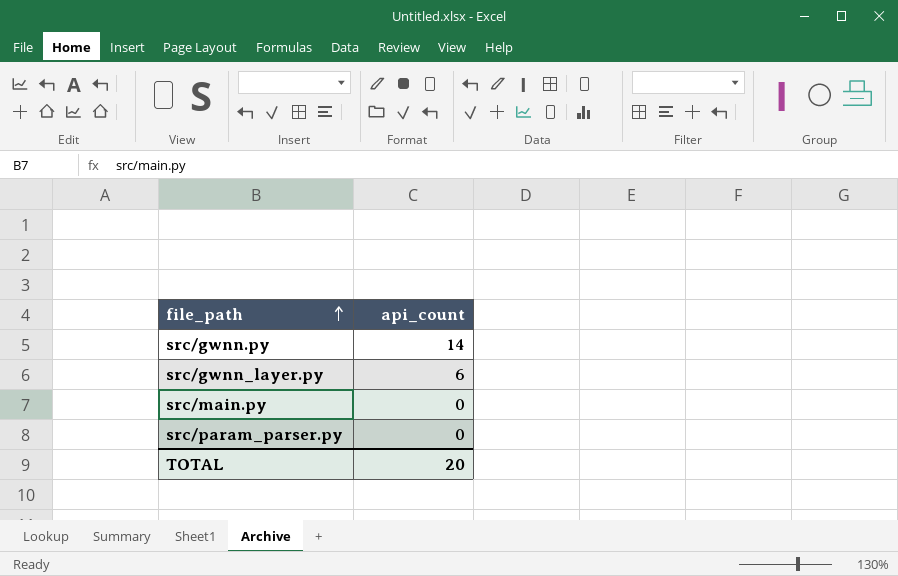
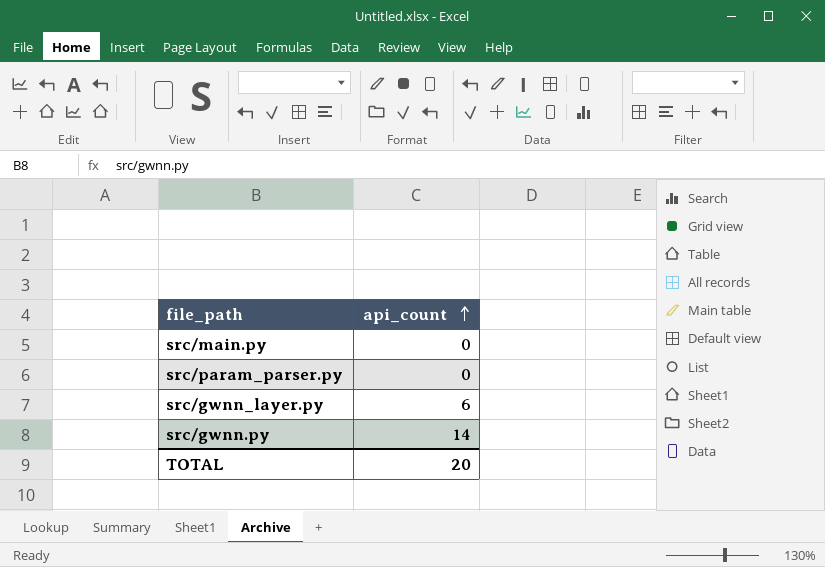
row order: file_path ascending -> api_count ascending

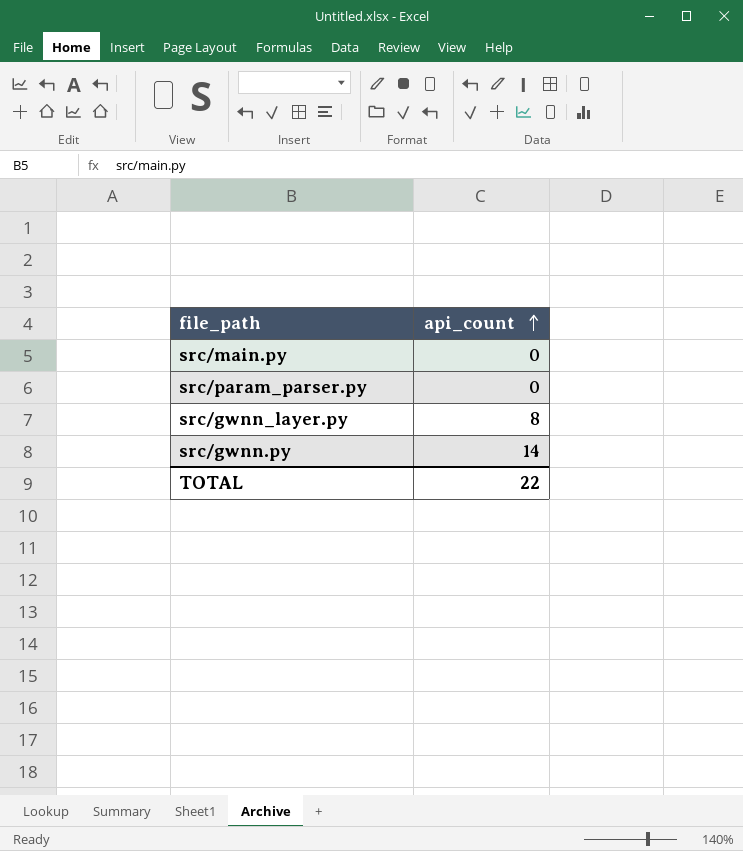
src/gwnn_layer.py | api_count: 6 -> 8
TOTAL | api_count: 20 -> 22

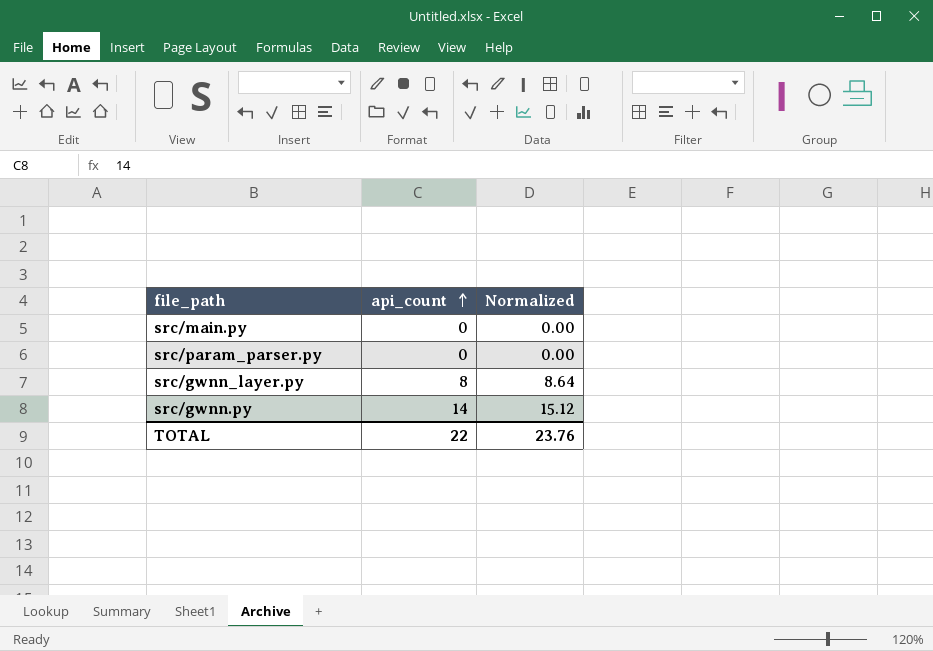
column Normalized | formula: none -> [api_count] * 1.08

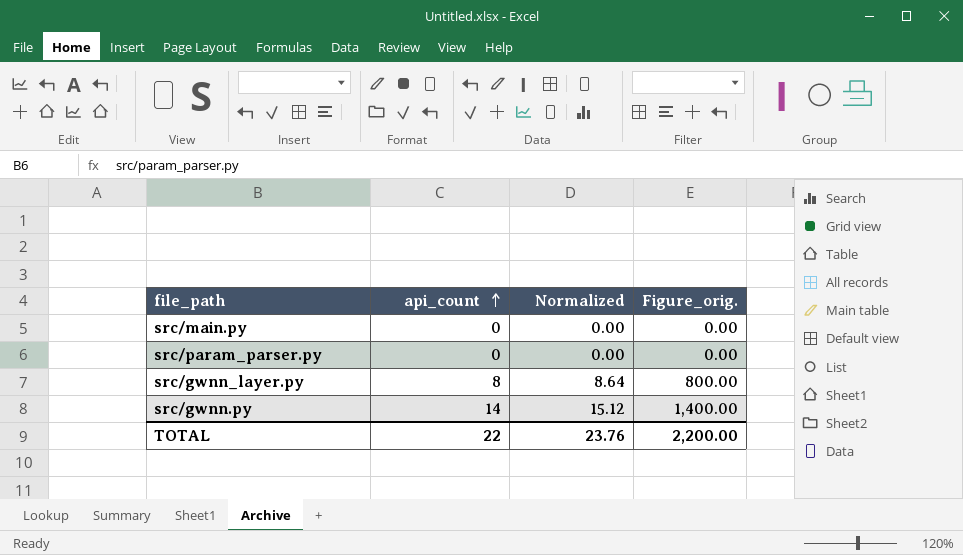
column Figure_orig. | formula: none -> [api_count] * 100

